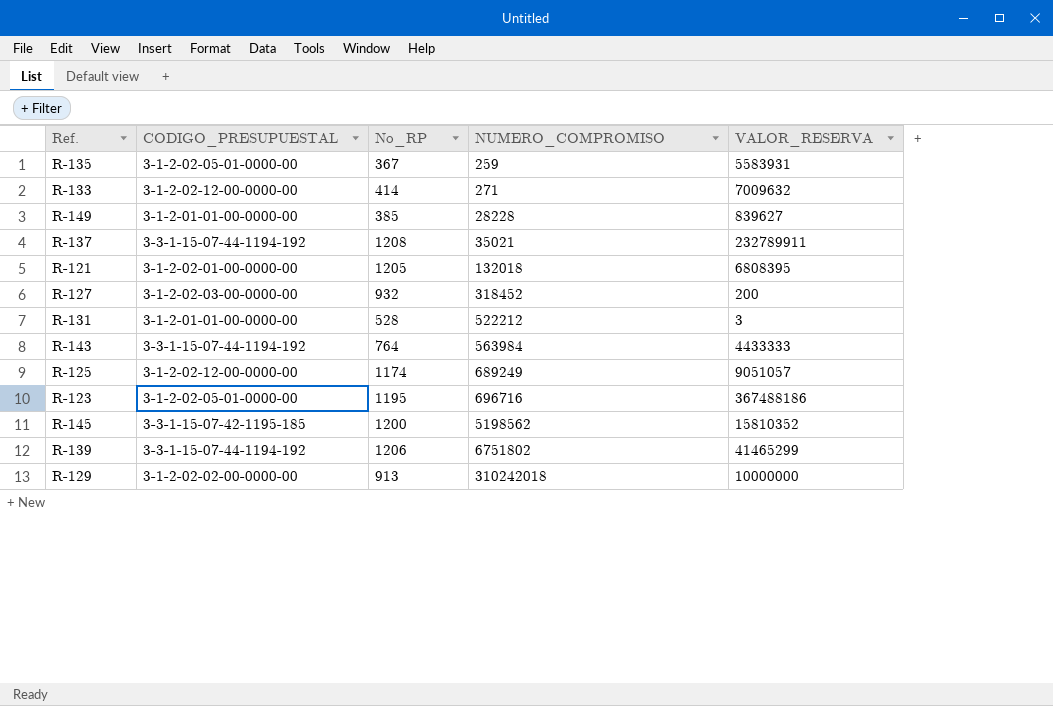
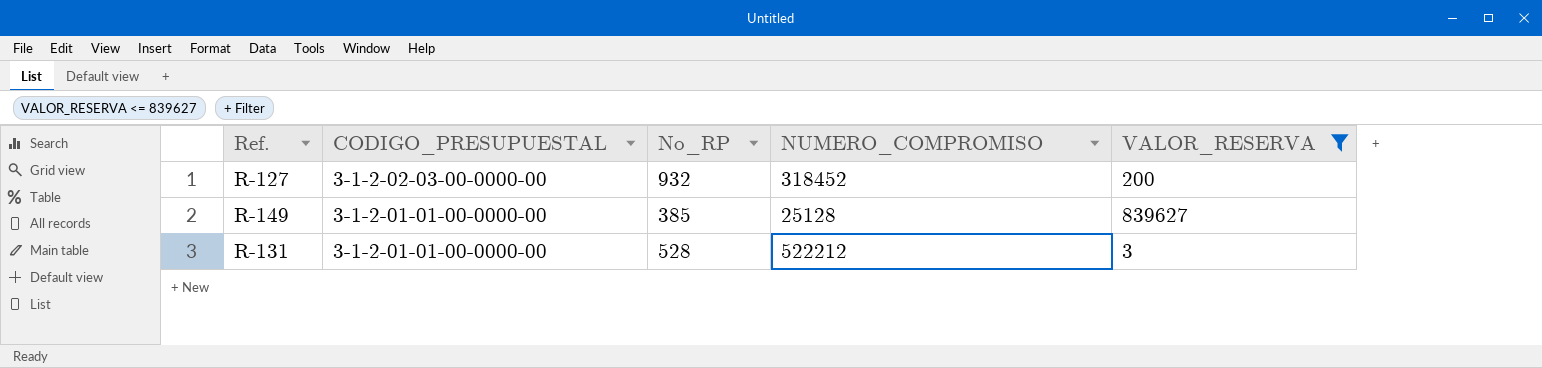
filter: none -> VALOR_RESERVA <= 839627
row order: NUMERO_COMPROMISO ascending -> CODIGO_PRESUPUESTAL descending
R-149 | NUMERO_COMPROMISO: 28228 -> 25128

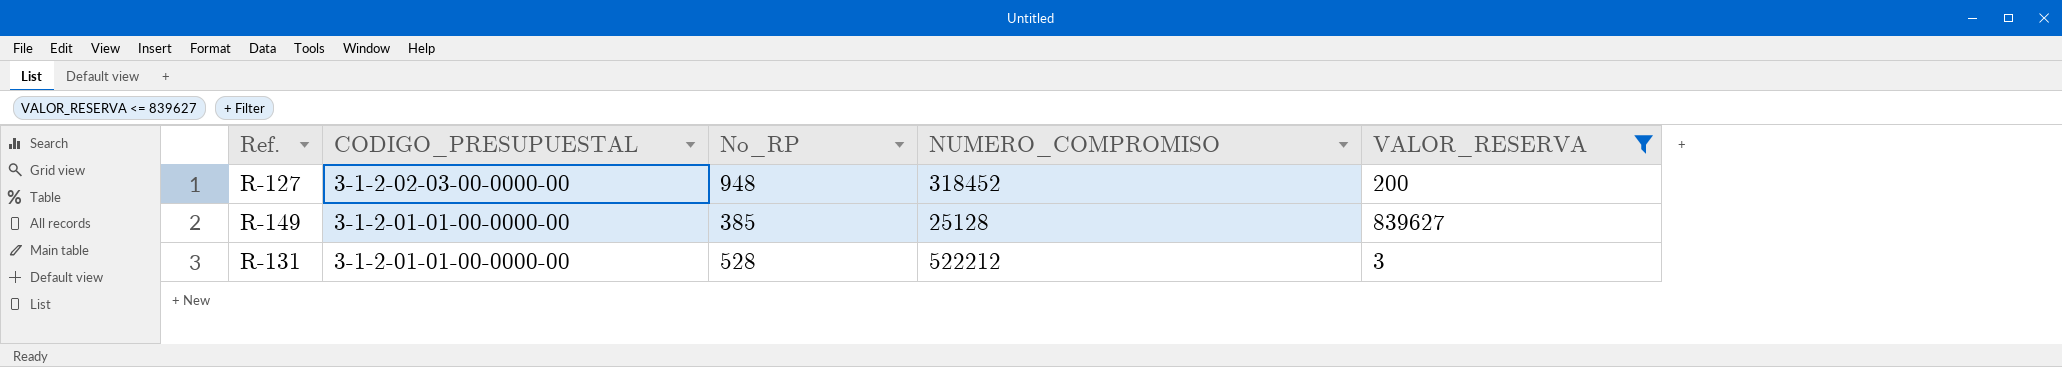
R-127 | No_RP: 932 -> 948

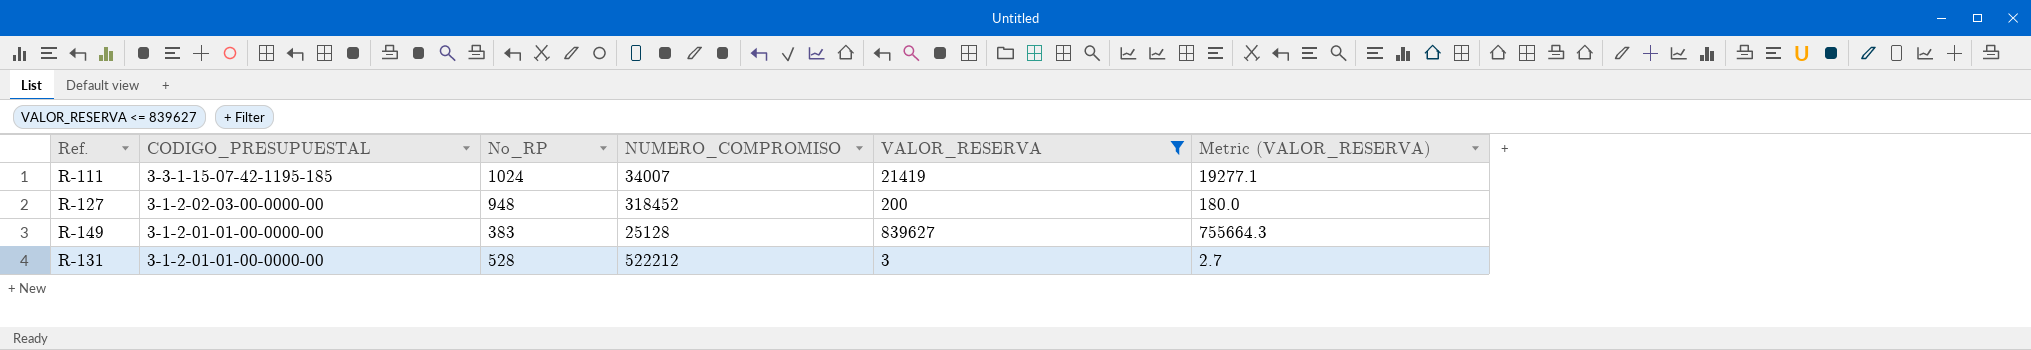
column Metric (VALOR_RESERVA) | formula: none -> [VALOR_RESERVA] * 0.9
row R-111: none -> 3-3-1-15-07-42-1195-185 | 1024 | 34007 | 21419 | 19277.1
R-149 | No_RP: 385 -> 383

